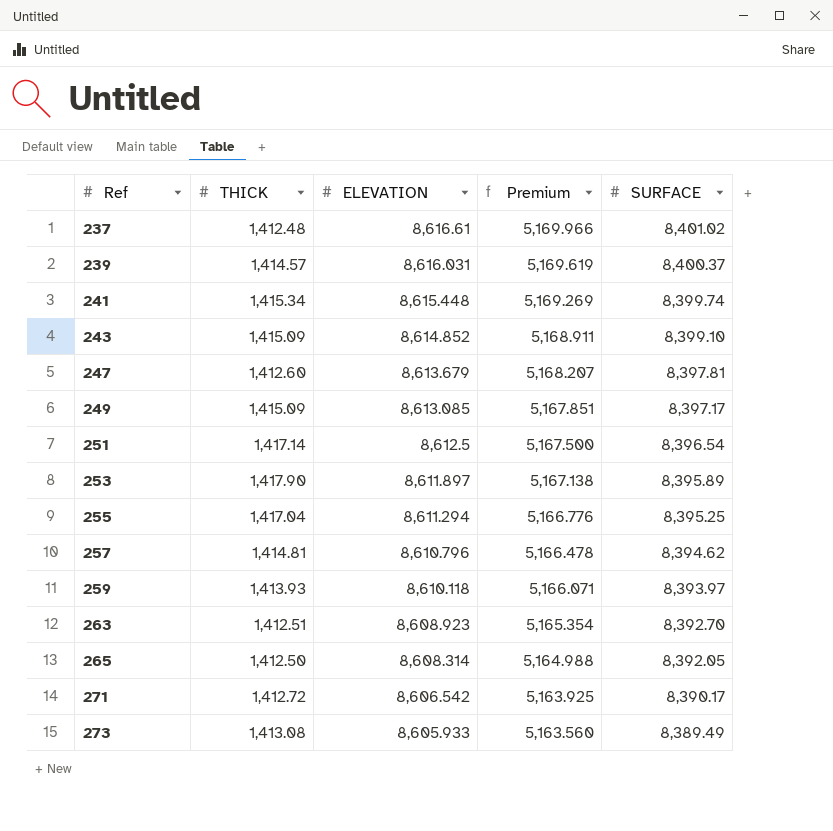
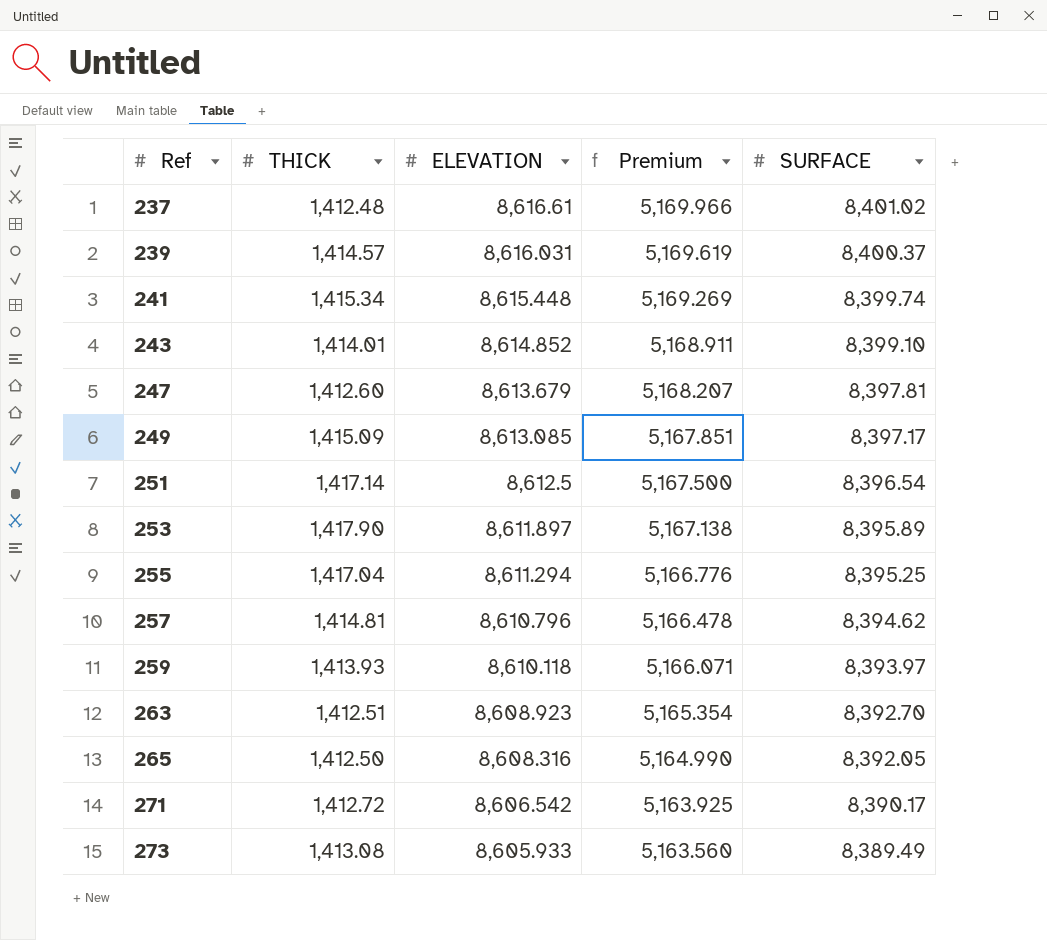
243 | THICK: 1,415.09 -> 1,414.01
265 | ELEVATION: 8,608.314 -> 8,608.316
265 | Premium: 5,164.988 -> 5,164.990

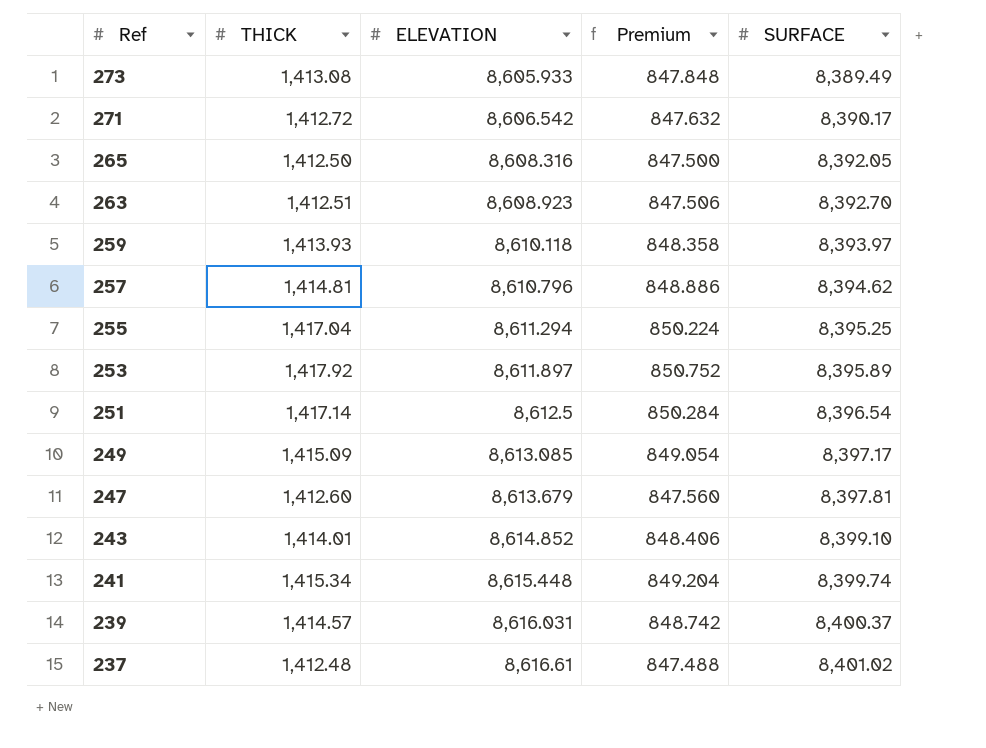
row order: Ref ascending -> Ref descending
column Premium | formula: [ELEVATION] * 0.6 -> [THICK] * 0.6
253 | THICK: 1,417.90 -> 1,417.92

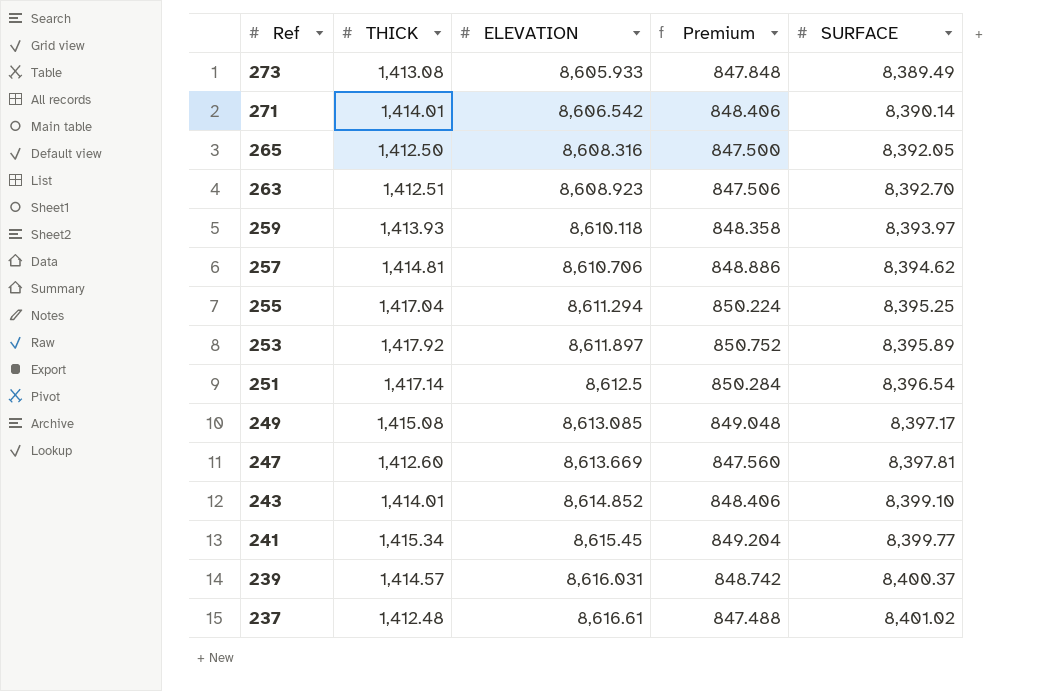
271 | THICK: 1,412.72 -> 1,414.01
271 | Premium: 847.632 -> 848.406
271 | SURFACE: 8,390.17 -> 8,390.14
257 | ELEVATION: 8,610.796 -> 8,610.706
249 | THICK: 1,415.09 -> 1,415.08
249 | Premium: 849.054 -> 849.048
247 | ELEVATION: 8,613.679 -> 8,613.669
241 | ELEVATION: 8,615.448 -> 8,615.45
241 | SURFACE: 8,399.74 -> 8,399.77

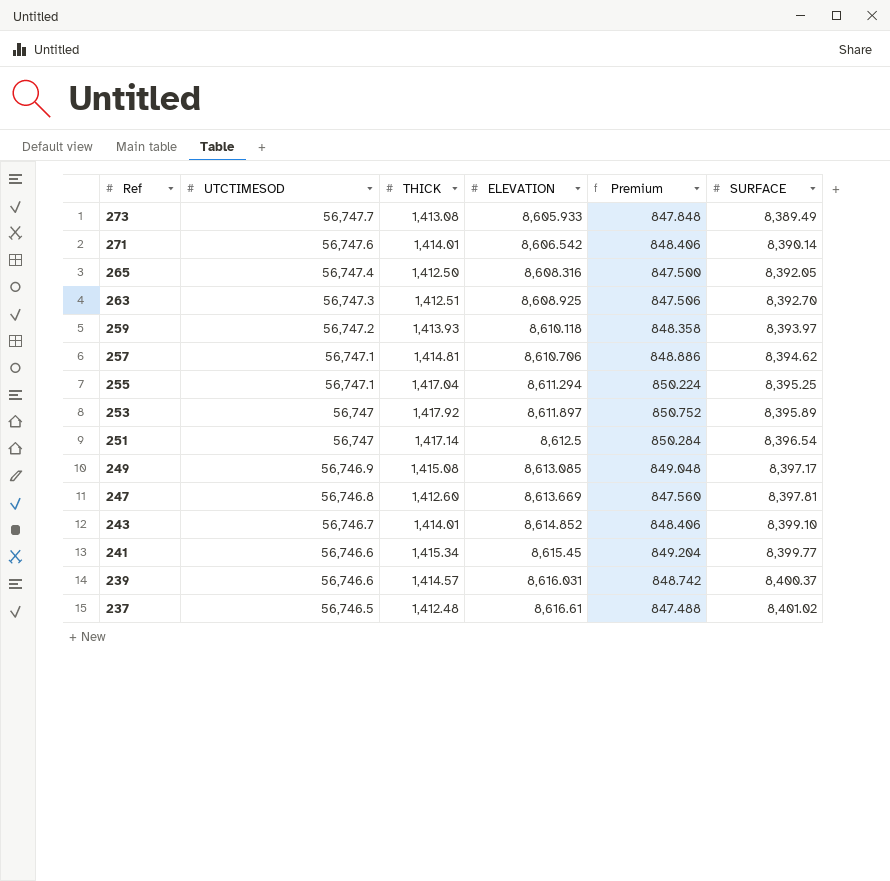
column UTCTIMESOD | position: none -> 2
263 | ELEVATION: 8,608.923 -> 8,608.925

